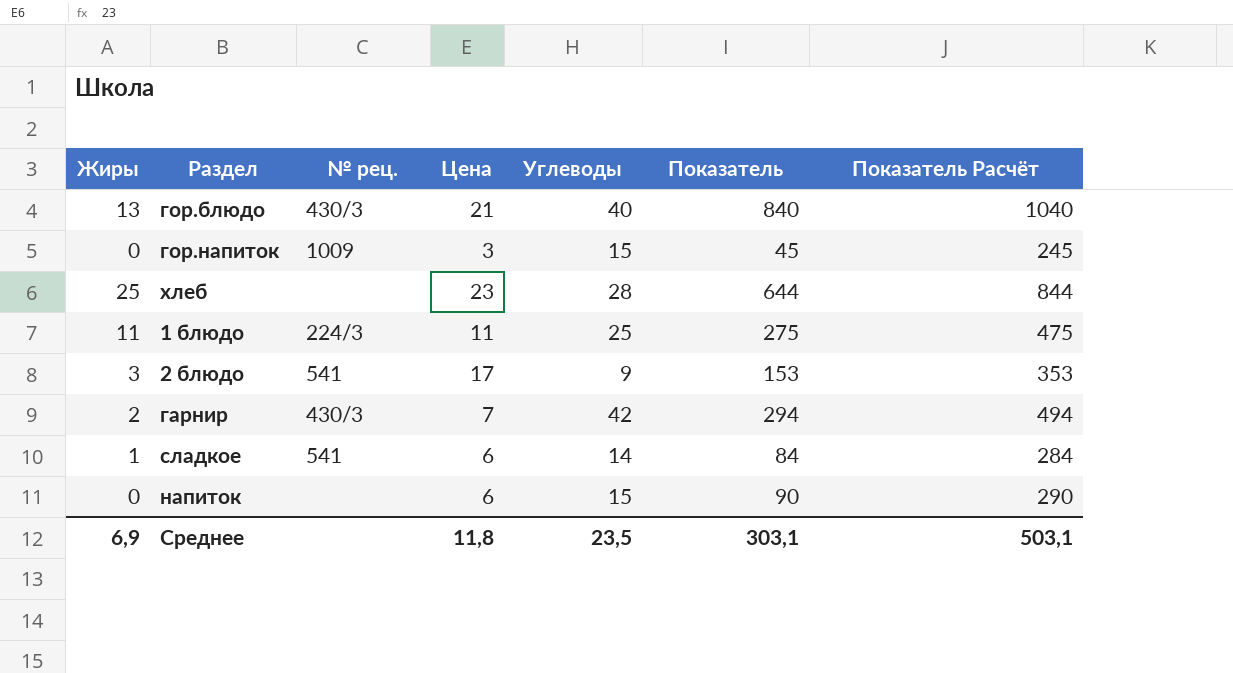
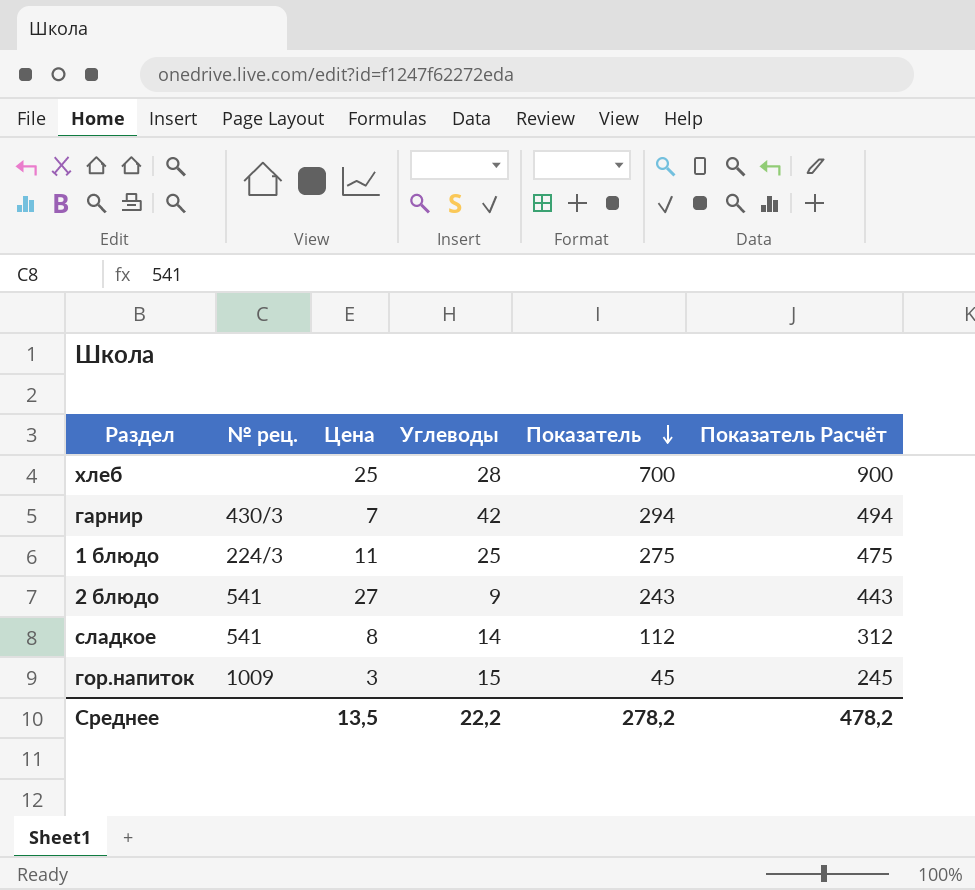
row order: none -> Показатель descending
column Жиры | position: 1 -> none
row гор.блюдо: 13 | 430/3 | 21 | 40 | 840 | 1040 -> none
row напиток: 0 | none | 6 | 15 | 90 | 290 -> none
хлеб | Цена: 23 -> 25
хлеб | Показатель: 644 -> 700
хлеб | Показатель Расчёт: 844 -> 900
2 блюдо | Цена: 17 -> 27
2 блюдо | Показатель: 153 -> 243
2 блюдо | Показатель Расчёт: 353 -> 443
сладкое | Цена: 6 -> 8
сладкое | Показатель: 84 -> 112
сладкое | Показатель Расчёт: 284 -> 312
Среднее | Цена: 11,8 -> 13,5
Среднее | Углеводы: 23,5 -> 22,2
Среднее | Показатель: 303,1 -> 278,2
Среднее | Показатель Расчёт: 503,1 -> 478,2

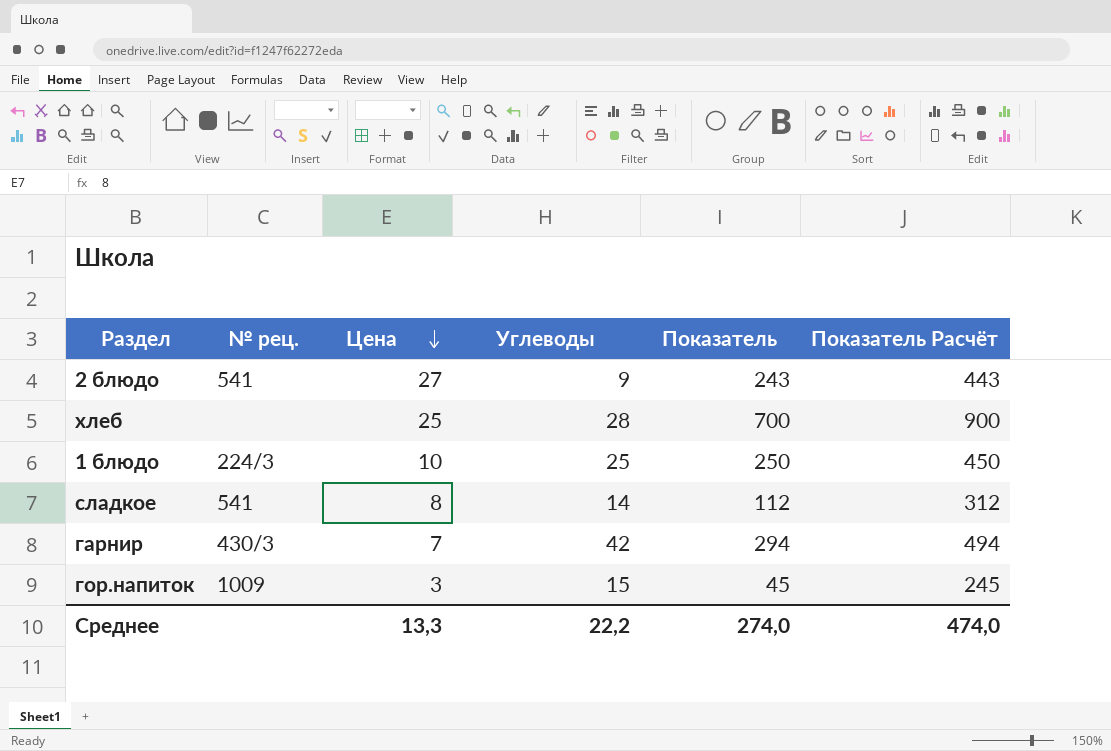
row order: Показатель descending -> Цена descending
1 блюдо | Цена: 11 -> 10
1 блюдо | Показатель: 275 -> 250
1 блюдо | Показатель Расчёт: 475 -> 450
Среднее | Цена: 13,5 -> 13,3
Среднее | Показатель: 278,2 -> 274,0
Среднее | Показатель Расчёт: 478,2 -> 474,0

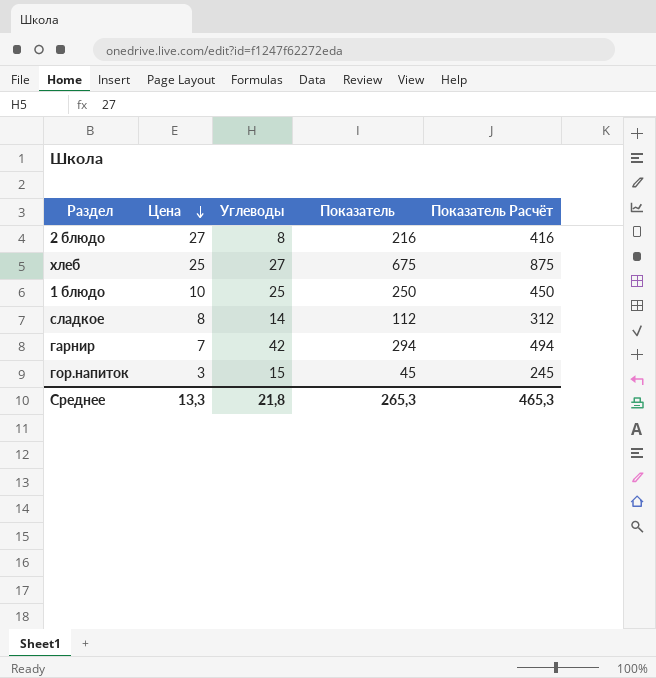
column № рец. | position: 2 -> none
2 блюдо | Углеводы: 9 -> 8
2 блюдо | Показатель: 243 -> 216
2 блюдо | Показатель Расчёт: 443 -> 416
хлеб | Углеводы: 28 -> 27
хлеб | Показатель: 700 -> 675
хлеб | Показатель Расчёт: 900 -> 875
Среднее | Углеводы: 22,2 -> 21,8
Среднее | Показатель: 274,0 -> 265,3
Среднее | Показатель Расчёт: 474,0 -> 465,3

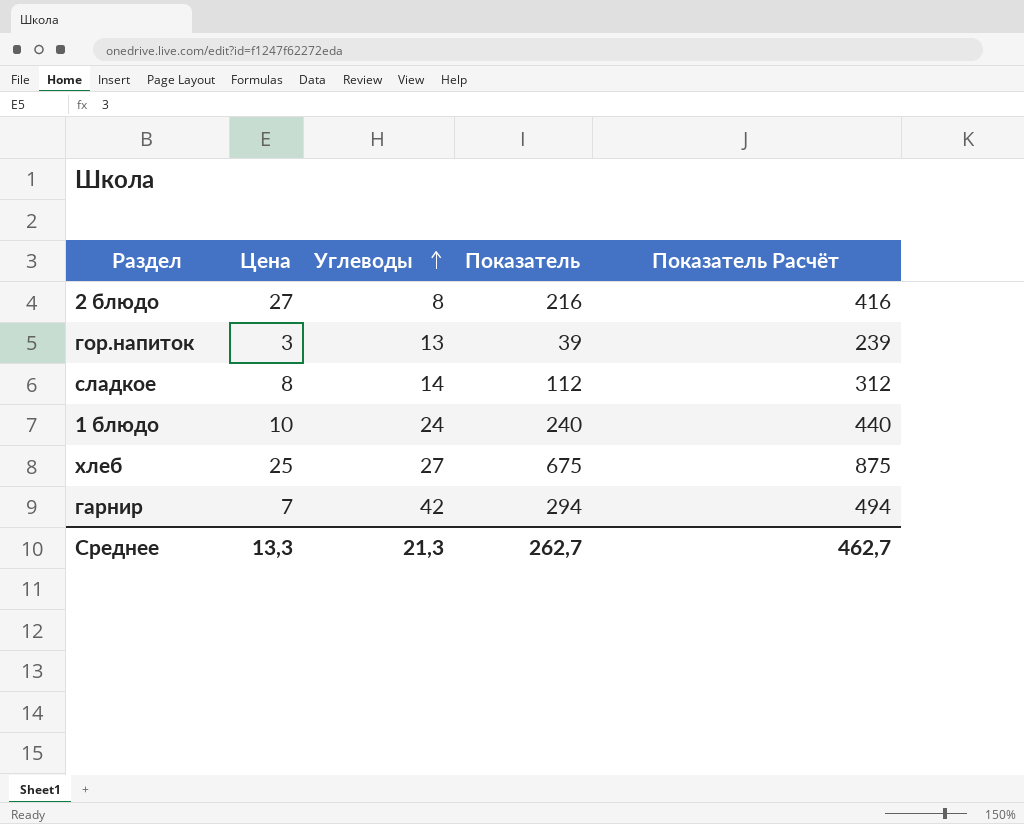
row order: Цена descending -> Углеводы ascending
гор.напиток | Углеводы: 15 -> 13
гор.напиток | Показатель: 45 -> 39
гор.напиток | Показатель Расчёт: 245 -> 239
1 блюдо | Углеводы: 25 -> 24
1 блюдо | Показатель: 250 -> 240
1 блюдо | Показатель Расчёт: 450 -> 440
Среднее | Углеводы: 21,8 -> 21,3
Среднее | Показатель: 265,3 -> 262,7
Среднее | Показатель Расчёт: 465,3 -> 462,7

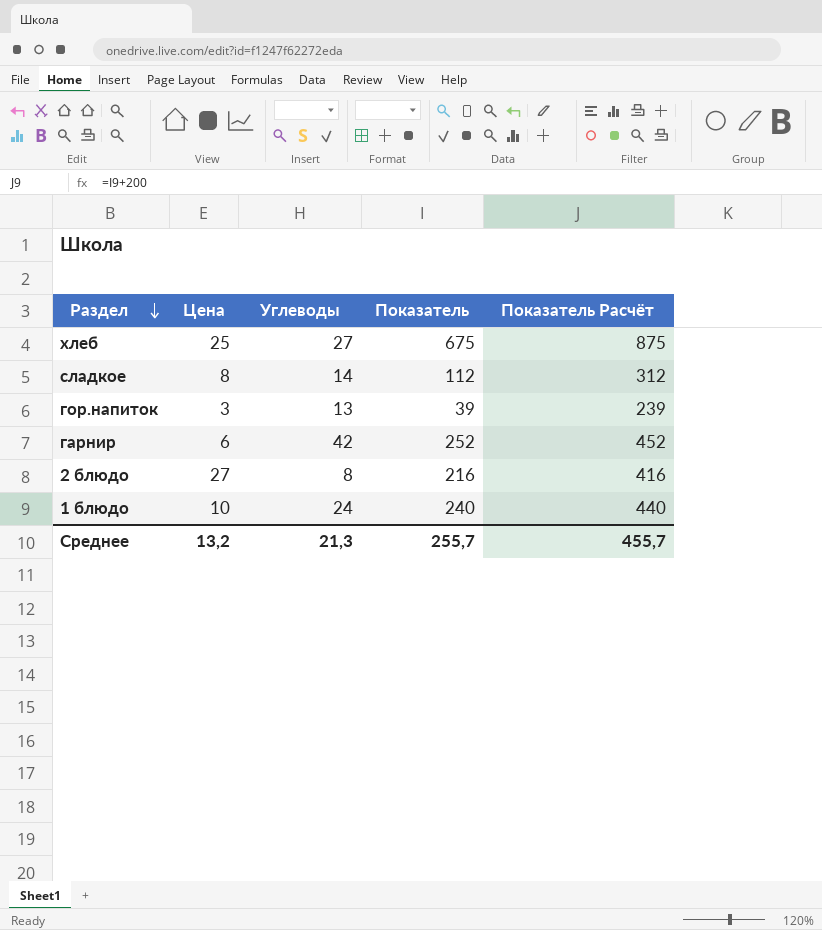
row order: Углеводы ascending -> Раздел descending
гарнир | Цена: 7 -> 6
гарнир | Показатель: 294 -> 252
гарнир | Показатель Расчёт: 494 -> 452
Среднее | Цена: 13,3 -> 13,2
Среднее | Показатель: 262,7 -> 255,7
Среднее | Показатель Расчёт: 462,7 -> 455,7

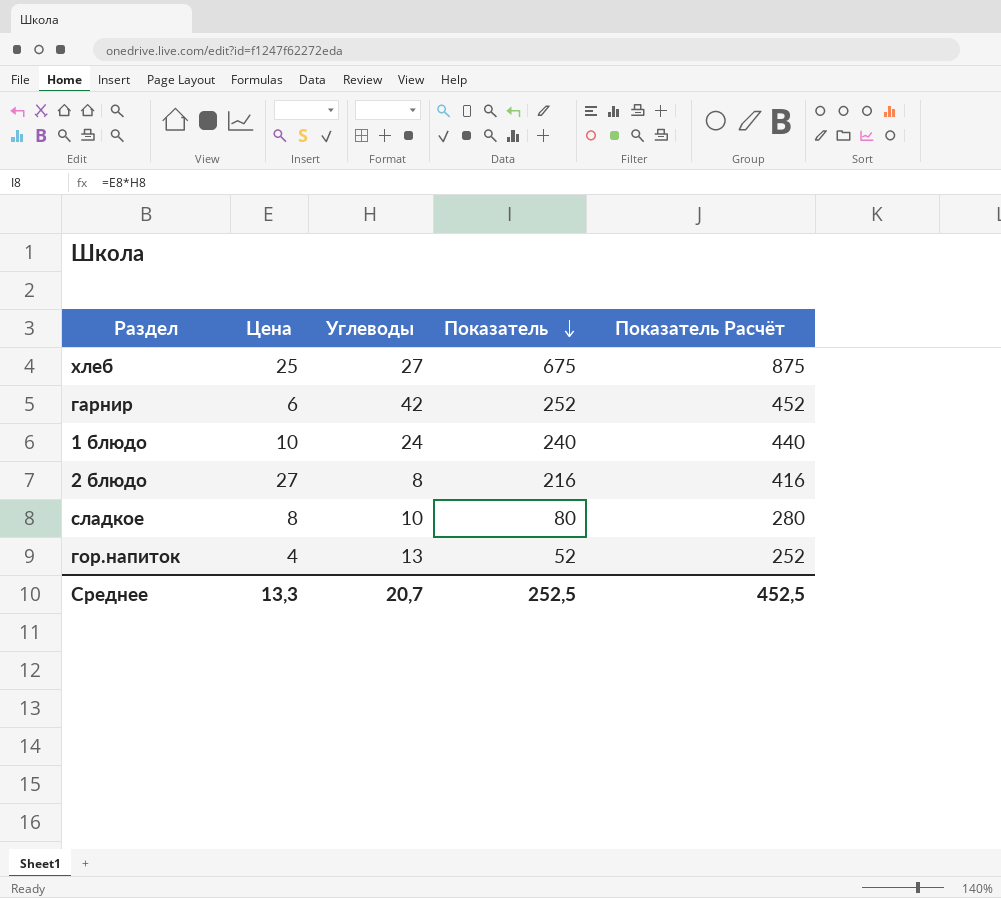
row order: Раздел descending -> Показатель descending
сладкое | Углеводы: 14 -> 10
сладкое | Показатель: 112 -> 80
сладкое | Показатель Расчёт: 312 -> 280
гор.напиток | Цена: 3 -> 4
гор.напиток | Показатель: 39 -> 52
гор.напиток | Показатель Расчёт: 239 -> 252
Среднее | Цена: 13,2 -> 13,3
Среднее | Углеводы: 21,3 -> 20,7
Среднее | Показатель: 255,7 -> 252,5
Среднее | Показатель Расчёт: 455,7 -> 452,5

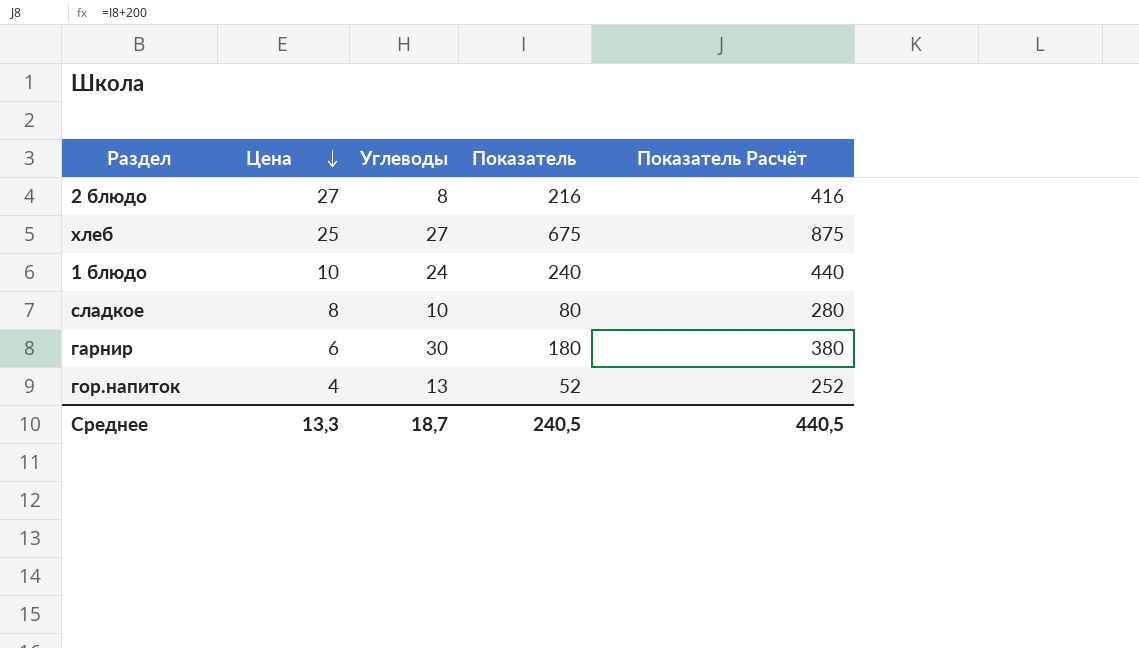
row order: Показатель descending -> Цена descending
гарнир | Углеводы: 42 -> 30
гарнир | Показатель: 252 -> 180
гарнир | Показатель Расчёт: 452 -> 380
Среднее | Углеводы: 20,7 -> 18,7
Среднее | Показатель: 252,5 -> 240,5
Среднее | Показатель Расчёт: 452,5 -> 440,5

